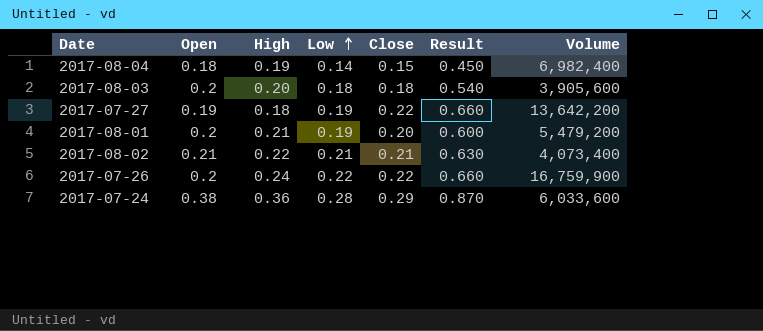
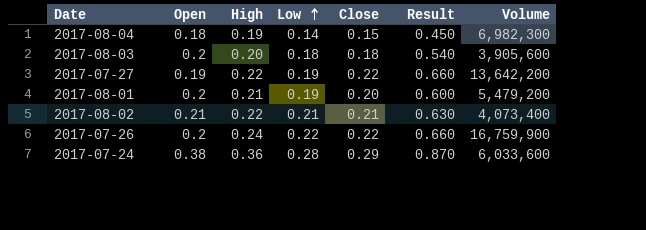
2017-08-04 | Volume: 6,982,400 -> 6,982,300
2017-07-27 | High: 0.18 -> 0.22

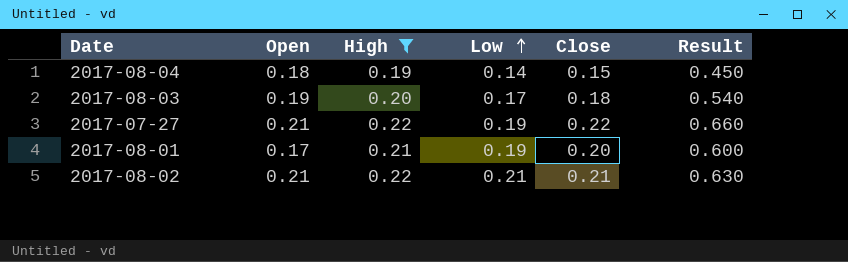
filter: none -> High <= 0.22
column Volume | position: 7 -> none
2017-08-03 | Open: 0.2 -> 0.19
2017-08-03 | Low: 0.18 -> 0.17
2017-07-27 | Open: 0.19 -> 0.21
2017-08-01 | Open: 0.2 -> 0.17

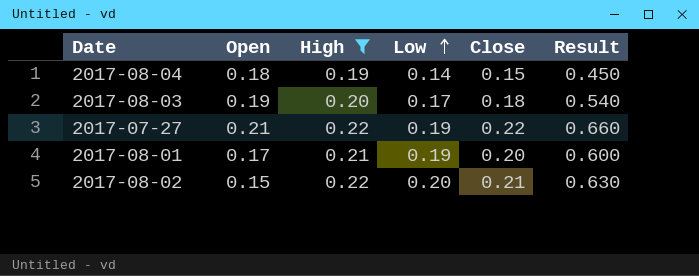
2017-08-02 | Open: 0.21 -> 0.15
2017-08-02 | Low: 0.21 -> 0.20

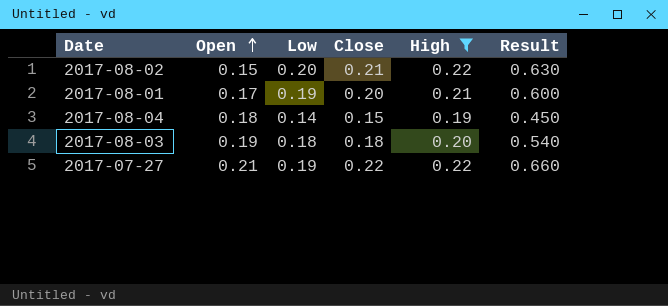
row order: Low ascending -> Open ascending
column High | position: 3 -> 5
2017-08-03 | Low: 0.17 -> 0.18

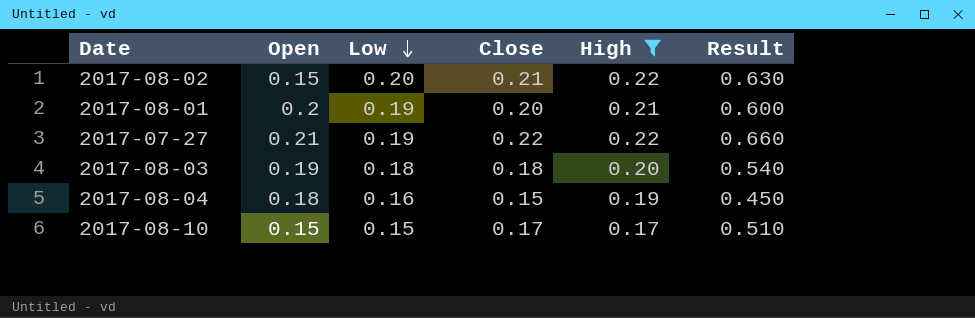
row order: Open ascending -> Low descending
2017-08-01 | Open: 0.17 -> 0.2
2017-08-04 | Low: 0.14 -> 0.16
row 2017-08-10: none -> 0.15 | 0.15 | 0.17 | 0.17 | 0.510

